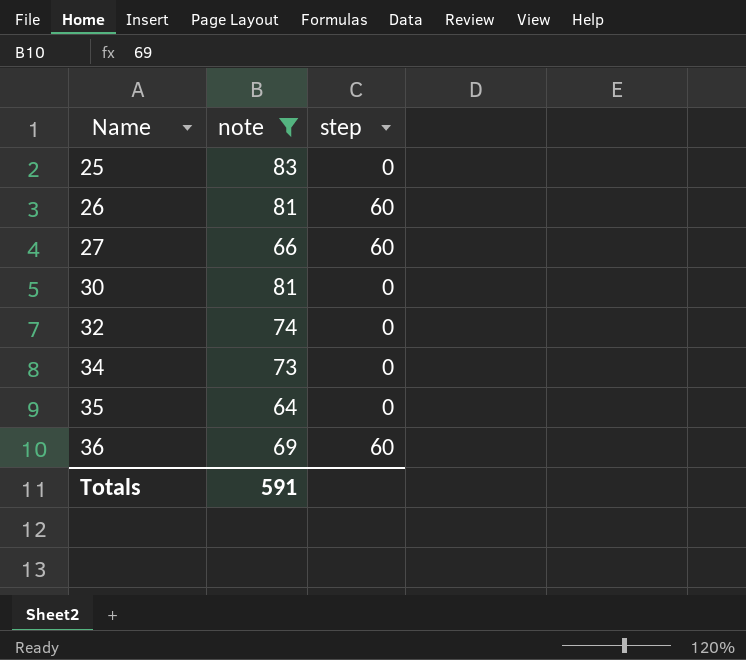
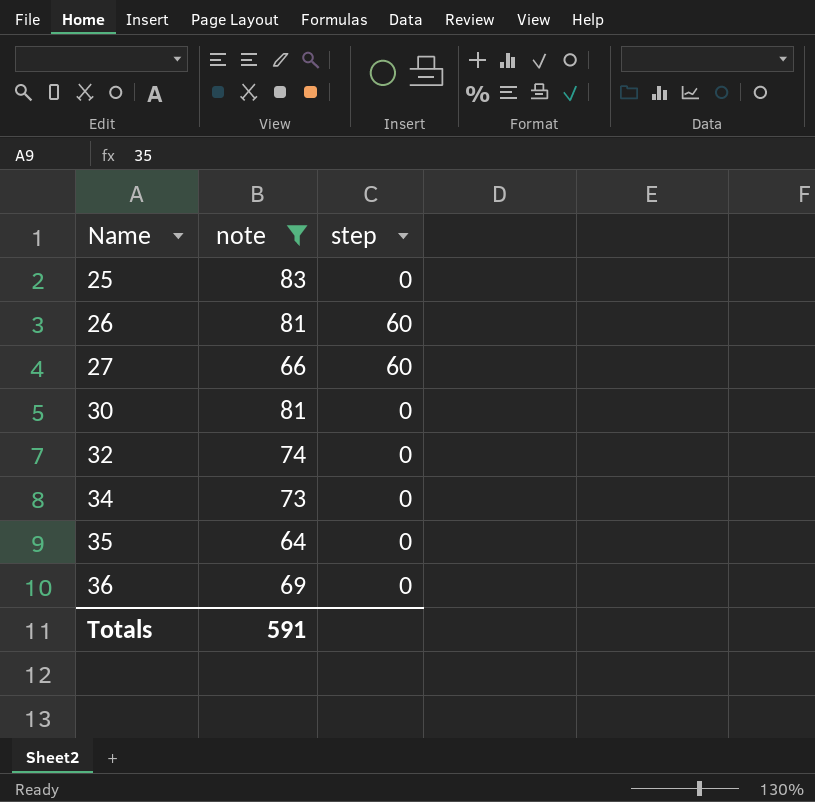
36 | step: 60 -> 0

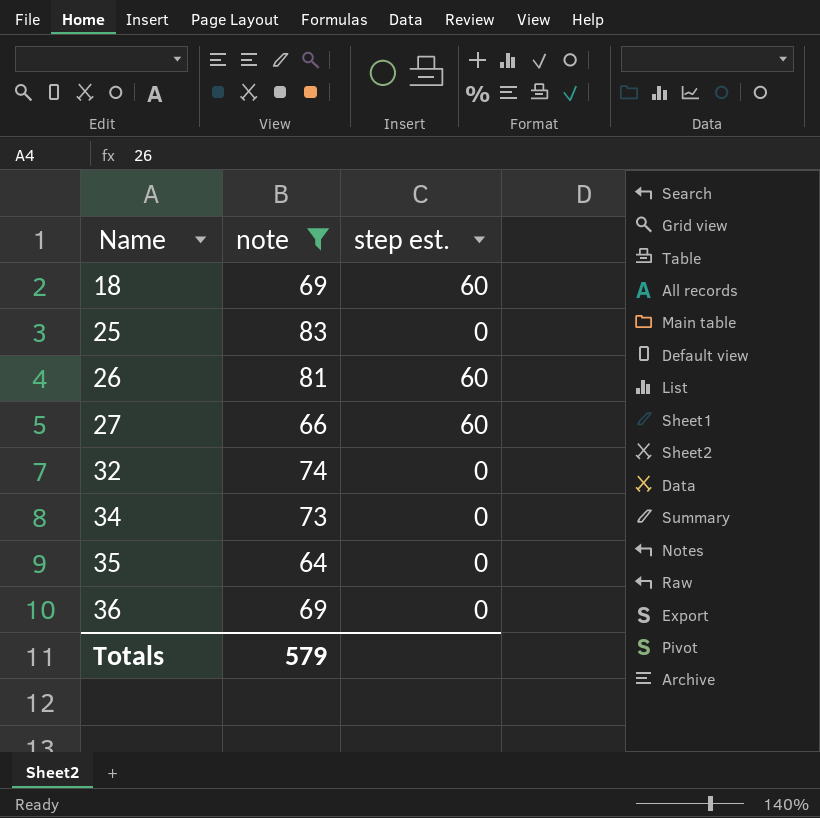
column name: step -> step est.
row 30: 81 | 0 -> none
row 18: none -> 69 | 60
Totals | note: 591 -> 579

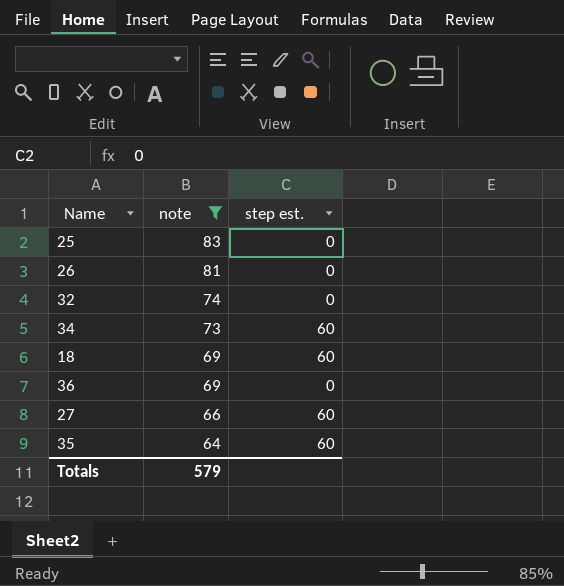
row order: Name ascending -> note descending
26 | step est.: 60 -> 0
34 | step est.: 0 -> 60
35 | step est.: 0 -> 60

